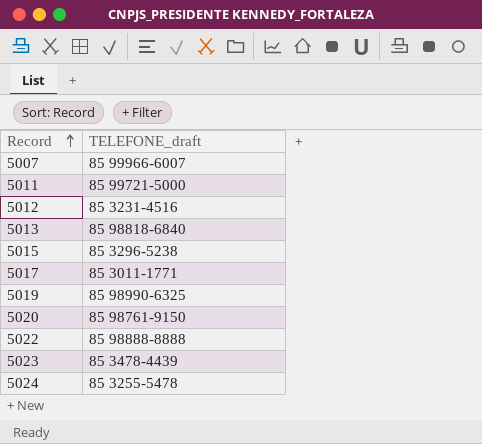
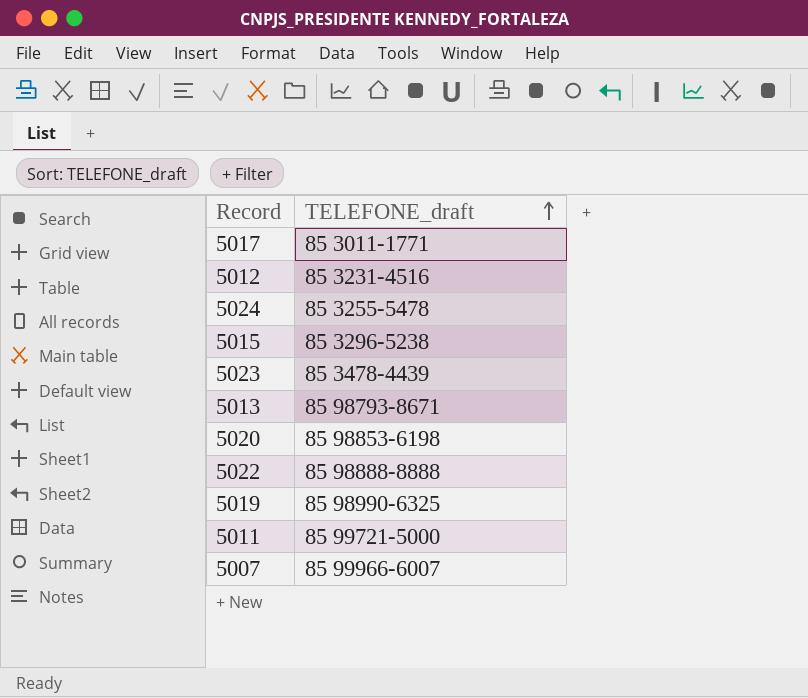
row order: Record ascending -> TELEFONE_draft ascending
5013 | TELEFONE_draft: 85 98818-6840 -> 85 98793-8671
5020 | TELEFONE_draft: 85 98761-9150 -> 85 98853-6198

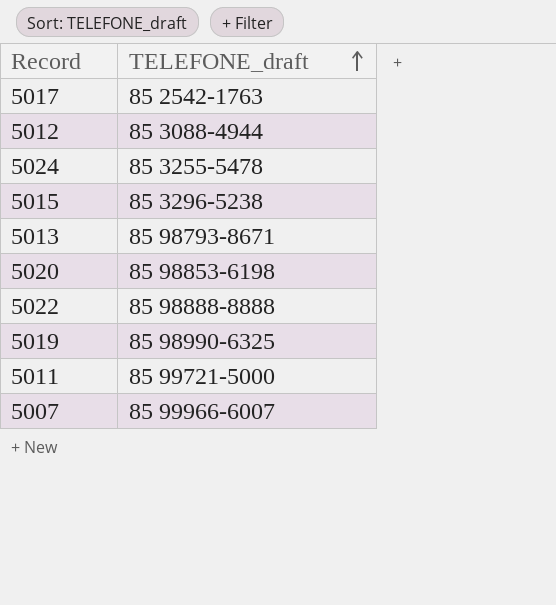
row 5023: 85 3478-4439 -> none
5017 | TELEFONE_draft: 85 3011-1771 -> 85 2542-1763
5012 | TELEFONE_draft: 85 3231-4516 -> 85 3088-4944

